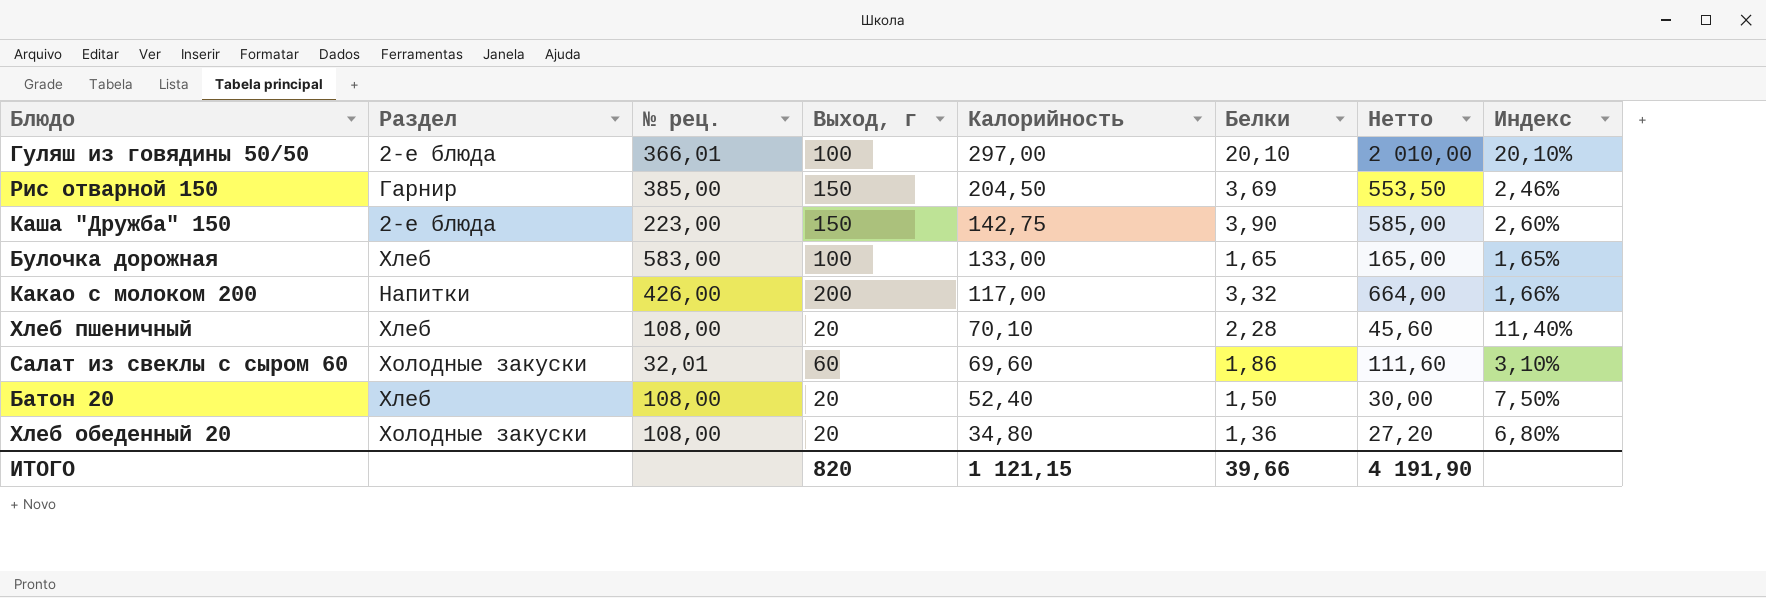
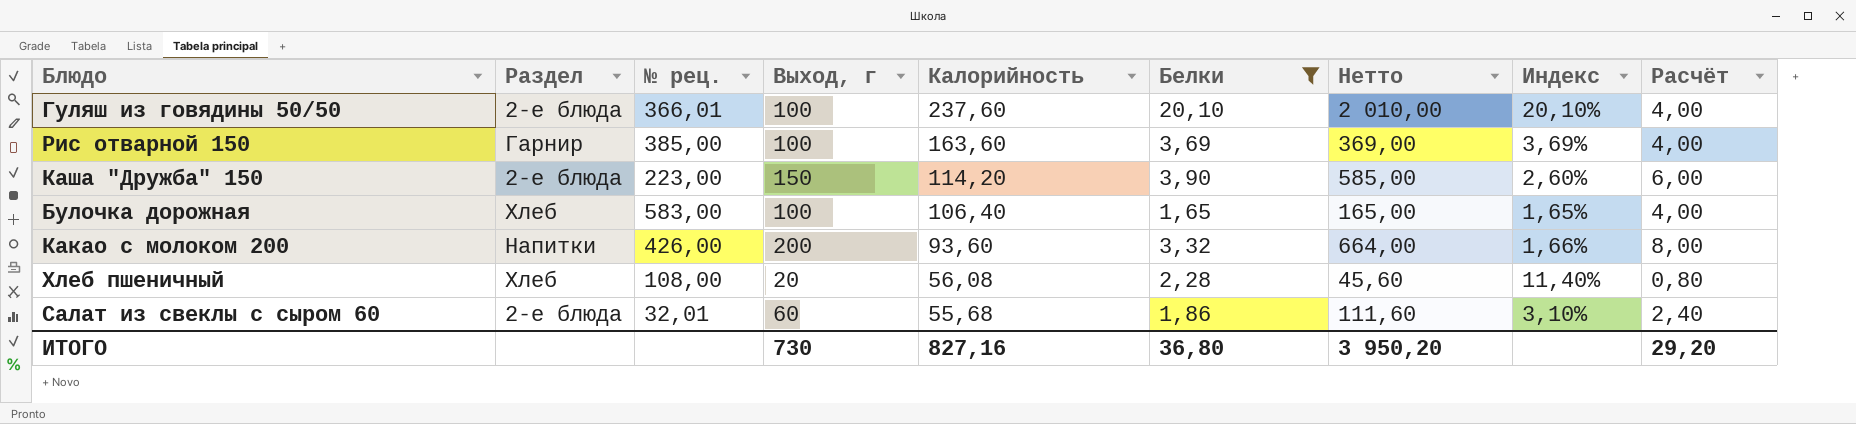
filter: none -> Белки >= 1,65
column Расчёт | formula: none -> [Выход, г] * 0,04
Гуляш из говядины 50/50 | Калорийность: 297,00 -> 237,60
Рис отварной 150 | Выход, г: 150 -> 100
Рис отварной 150 | Калорийность: 204,50 -> 163,60
Рис отварной 150 | Нетто: 553,50 -> 369,00
Рис отварной 150 | Индекс: 2,46% -> 3,69%
Каша "Дружба" 150 | Калорийность: 142,75 -> 114,20
Булочка дорожная | Калорийность: 133,00 -> 106,40
Какао с молоком 200 | Калорийность: 117,00 -> 93,60
Хлеб пшеничный | Калорийность: 70,10 -> 56,08
Салат из свеклы с сыром 60 | Раздел: Холодные закуски -> 2-е блюда
Салат из свеклы с сыром 60 | Калорийность: 69,60 -> 55,68
ИТОГО | Выход, г: 820 -> 730
ИТОГО | Калорийность: 1 121,15 -> 827,16
ИТОГО | Белки: 39,66 -> 36,80
ИТОГО | Нетто: 4 191,90 -> 3 950,20

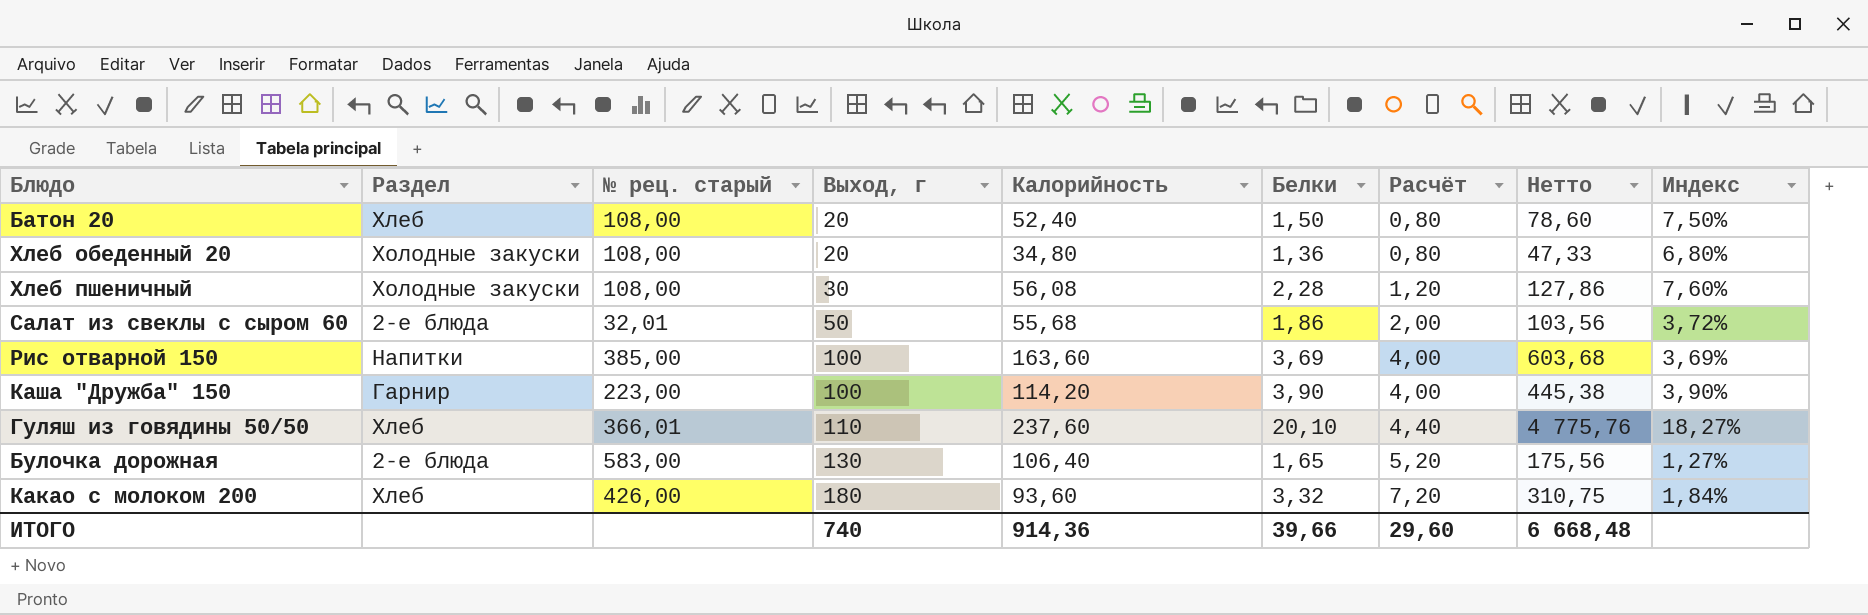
filter: Белки >= 1,65 -> none
row order: Калорийность descending -> Выход, г ascending
column name: № рец. -> № рец. старый
column Расчёт | position: 9 -> 7
column Нетто | formula: [Выход, г] * [Белки] -> [Калорийность] * [Белки]
Хлеб пшеничный | Раздел: Хлеб -> Холодные закуски
Хлеб пшеничный | Выход, г: 20 -> 30
Хлеб пшеничный | Расчёт: 0,80 -> 1,20
Хлеб пшеничный | Индекс: 11,40% -> 7,60%
Салат из свеклы с сыром 60 | Выход, г: 60 -> 50
Салат из свеклы с сыром 60 | Расчёт: 2,40 -> 2,00
Салат из свеклы с сыром 60 | Индекс: 3,10% -> 3,72%
Рис отварной 150 | Раздел: Гарнир -> Напитки
Каша "Дружба" 150 | Раздел: 2-е блюда -> Гарнир
Каша "Дружба" 150 | Выход, г: 150 -> 100
Каша "Дружба" 150 | Расчёт: 6,00 -> 4,00
Каша "Дружба" 150 | Индекс: 2,60% -> 3,90%
Гуляш из говядины 50/50 | Раздел: 2-е блюда -> Хлеб
Гуляш из говядины 50/50 | Выход, г: 100 -> 110
Гуляш из говядины 50/50 | Расчёт: 4,00 -> 4,40
Гуляш из говядины 50/50 | Индекс: 20,10% -> 18,27%
Булочка дорожная | Раздел: Хлеб -> 2-е блюда
Булочка дорожная | Выход, г: 100 -> 130
Булочка дорожная | Расчёт: 4,00 -> 5,20
Булочка дорожная | Индекс: 1,65% -> 1,27%
Какао с молоком 200 | Раздел: Напитки -> Хлеб
Какао с молоком 200 | Выход, г: 200 -> 180
Какао с молоком 200 | Расчёт: 8,00 -> 7,20
Какао с молоком 200 | Индекс: 1,66% -> 1,84%
ИТОГО | Выход, г: 730 -> 740
ИТОГО | Калорийность: 827,16 -> 914,36
ИТОГО | Белки: 36,80 -> 39,66
ИТОГО | Расчёт: 29,20 -> 29,60
ИТОГО | Нетто: 3 950,20 -> 6 668,48

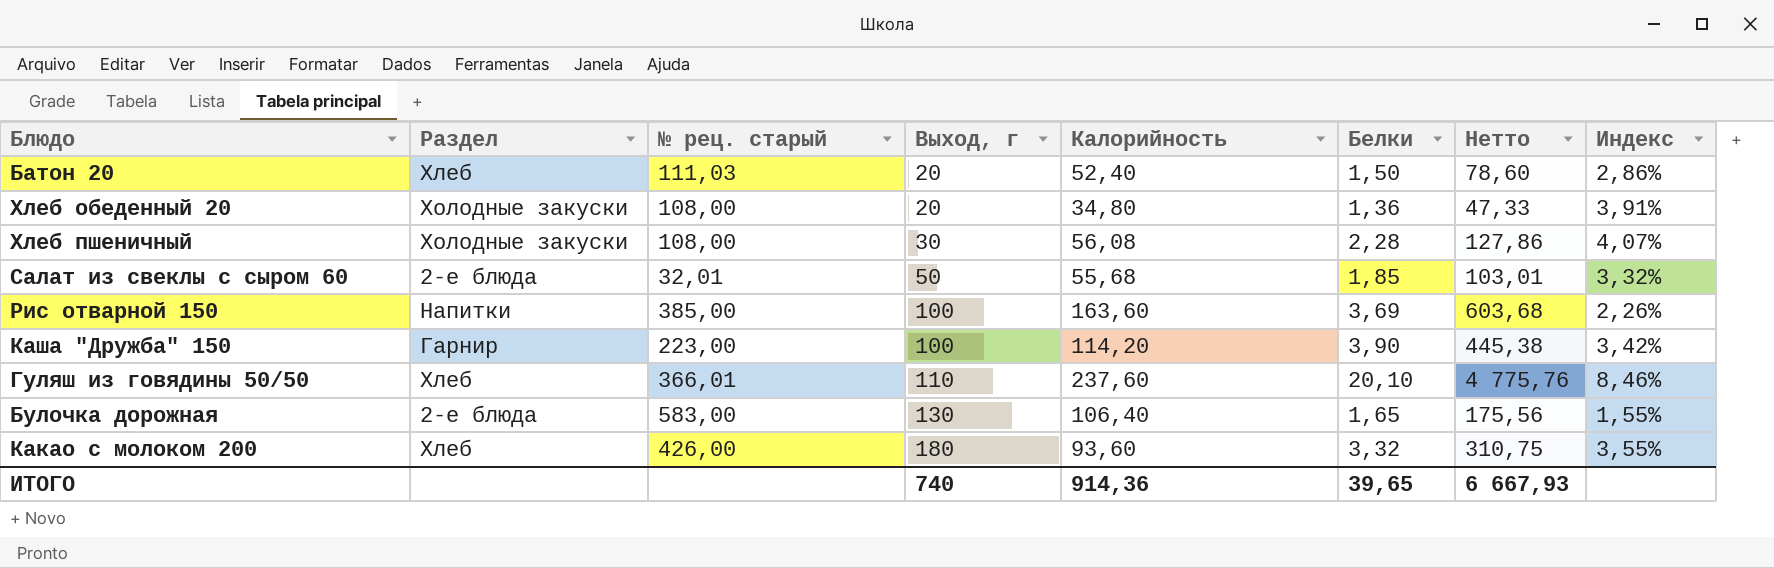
column Расчёт | formula: [Выход, г] * 0,04 -> none
column Индекс | formula: [Белки] / [Выход, г] -> [Белки] / [Калорийность]
Батон 20 | № рец. старый: 108,00 -> 111,03
Салат из свеклы с сыром 60 | Белки: 1,86 -> 1,85
Салат из свеклы с сыром 60 | Нетто: 103,56 -> 103,01
ИТОГО | Белки: 39,66 -> 39,65
ИТОГО | Нетто: 6 668,48 -> 6 667,93

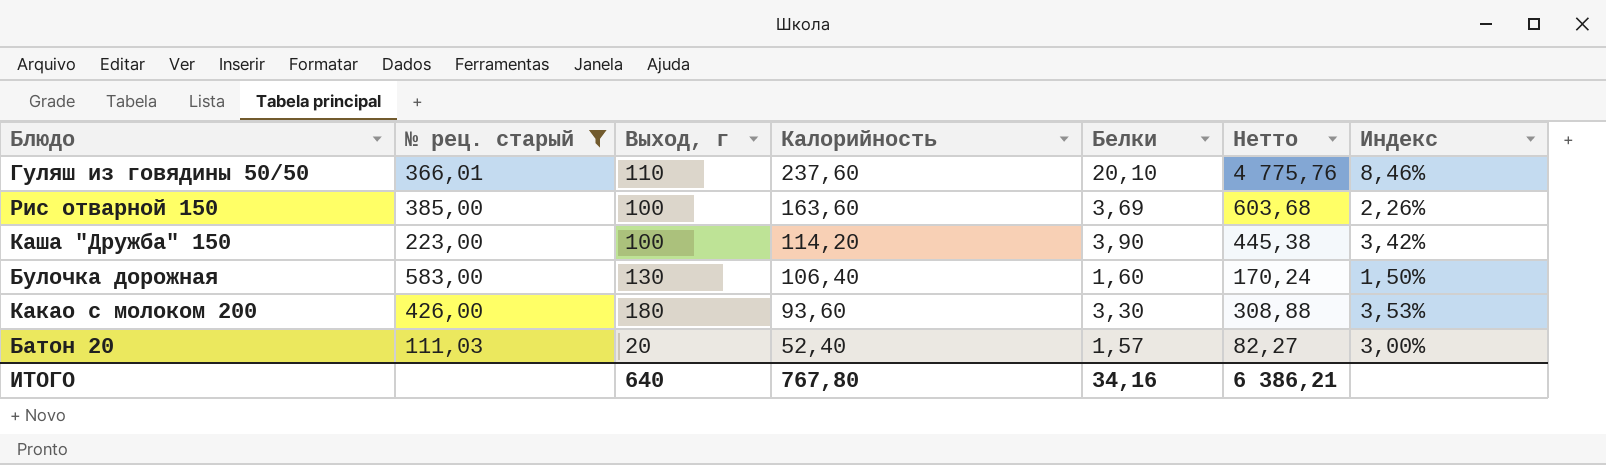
filter: none -> № рец. старый >= 111,03
row order: Выход, г ascending -> Калорийность descending
column Раздел | position: 2 -> none
Булочка дорожная | Белки: 1,65 -> 1,60
Булочка дорожная | Нетто: 175,56 -> 170,24
Булочка дорожная | Индекс: 1,55% -> 1,50%
Какао с молоком 200 | Белки: 3,32 -> 3,30
Какао с молоком 200 | Нетто: 310,75 -> 308,88
Какао с молоком 200 | Индекс: 3,55% -> 3,53%
Батон 20 | Белки: 1,50 -> 1,57
Батон 20 | Нетто: 78,60 -> 82,27
Батон 20 | Индекс: 2,86% -> 3,00%
ИТОГО | Выход, г: 740 -> 640
ИТОГО | Калорийность: 914,36 -> 767,80
ИТОГО | Белки: 39,65 -> 34,16
ИТОГО | Нетто: 6 667,93 -> 6 386,21

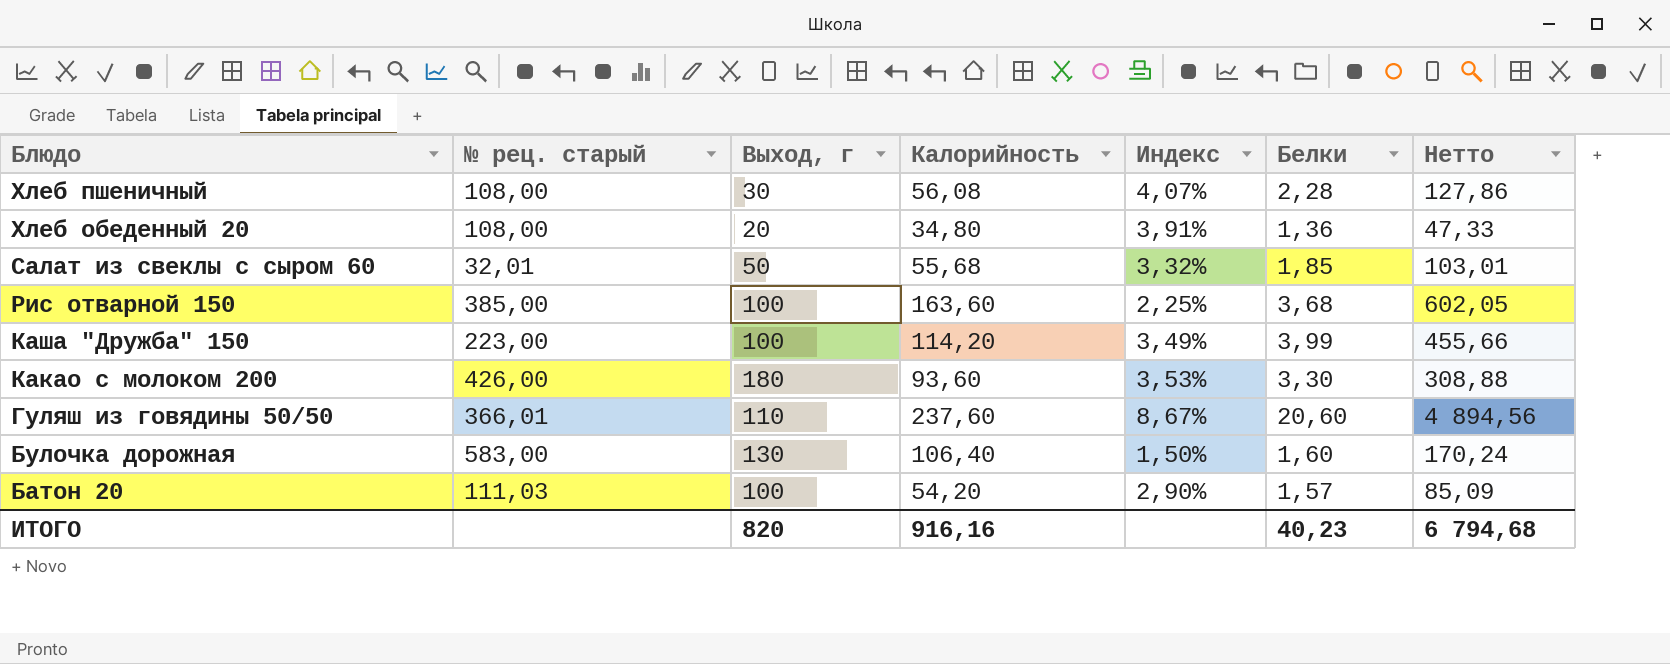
filter: № рец. старый >= 111,03 -> none
row order: Калорийность descending -> Блюдо descending
column Индекс | position: 7 -> 5
Рис отварной 150 | Индекс: 2,26% -> 2,25%
Рис отварной 150 | Белки: 3,69 -> 3,68
Рис отварной 150 | Нетто: 603,68 -> 602,05
Каша "Дружба" 150 | Индекс: 3,42% -> 3,49%
Каша "Дружба" 150 | Белки: 3,90 -> 3,99
Каша "Дружба" 150 | Нетто: 445,38 -> 455,66
Гуляш из говядины 50/50 | Индекс: 8,46% -> 8,67%
Гуляш из говядины 50/50 | Белки: 20,10 -> 20,60
Гуляш из говядины 50/50 | Нетто: 4 775,76 -> 4 894,56
Батон 20 | Выход, г: 20 -> 100
Батон 20 | Калорийность: 52,40 -> 54,20
Батон 20 | Индекс: 3,00% -> 2,90%
Батон 20 | Нетто: 82,27 -> 85,09
ИТОГО | Выход, г: 640 -> 820
ИТОГО | Калорийность: 767,80 -> 916,16
ИТОГО | Белки: 34,16 -> 40,23
ИТОГО | Нетто: 6 386,21 -> 6 794,68

